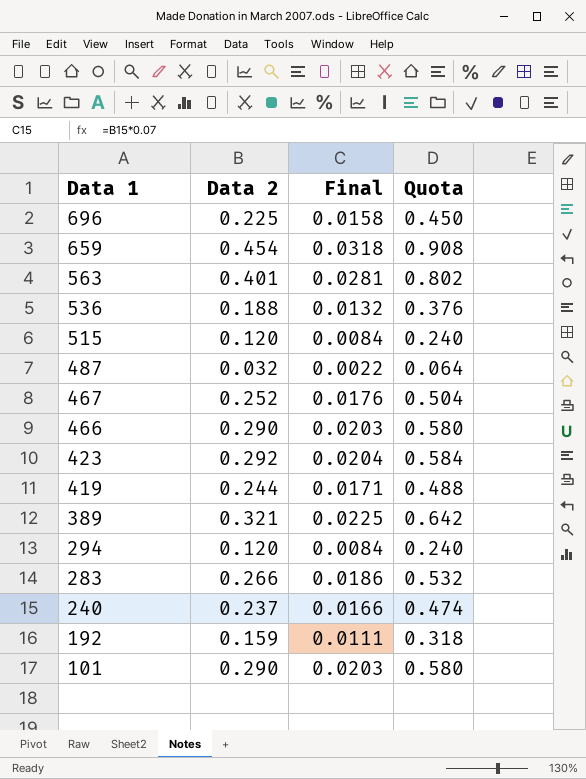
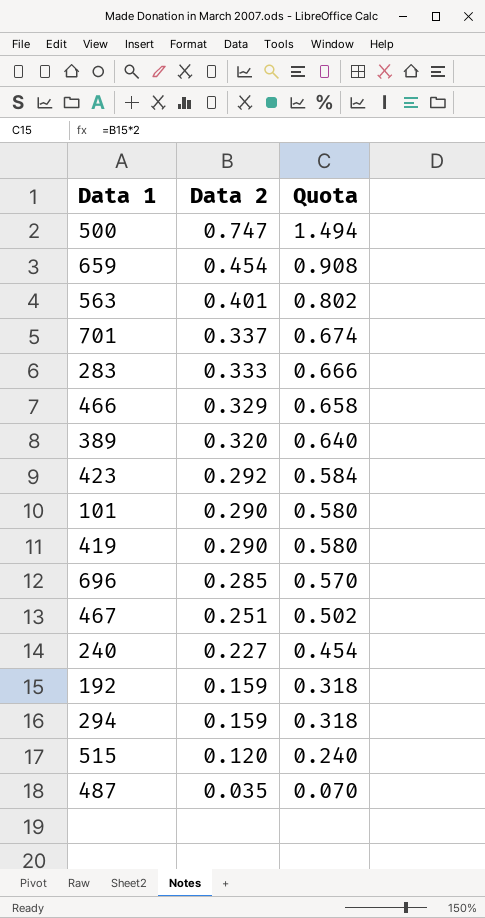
row order: Data 1 descending -> Data 2 descending
column Final | formula: [Data 2] * 0.07 -> none
row 536: 0.188 | 0.0132 | 0.376 -> none
row 500: none -> 0.747 | 1.494
row 701: none -> 0.337 | 0.674
283 | Data 2: 0.266 -> 0.333
283 | Quota: 0.532 -> 0.666
466 | Data 2: 0.290 -> 0.329
466 | Quota: 0.580 -> 0.658
389 | Data 2: 0.321 -> 0.320
389 | Quota: 0.642 -> 0.640
419 | Data 2: 0.244 -> 0.290
419 | Quota: 0.488 -> 0.580
696 | Data 2: 0.225 -> 0.285
696 | Quota: 0.450 -> 0.570
467 | Data 2: 0.252 -> 0.251
467 | Quota: 0.504 -> 0.502
240 | Data 2: 0.237 -> 0.227
240 | Quota: 0.474 -> 0.454
294 | Data 2: 0.120 -> 0.159
294 | Quota: 0.240 -> 0.318
487 | Data 2: 0.032 -> 0.035
487 | Quota: 0.064 -> 0.070

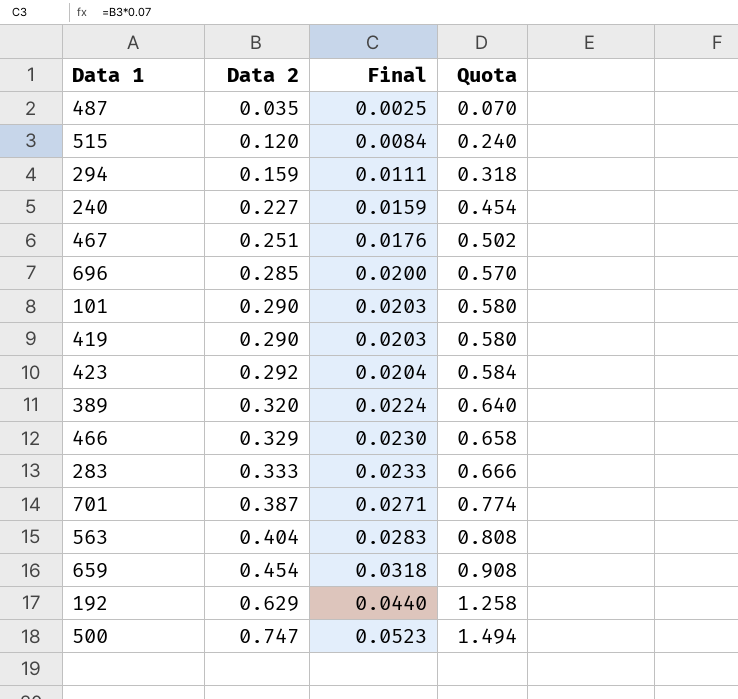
row order: Data 2 descending -> Data 2 ascending
column Final | formula: none -> [Data 2] * 0.07
701 | Data 2: 0.337 -> 0.387
701 | Quota: 0.674 -> 0.774
563 | Data 2: 0.401 -> 0.404
563 | Quota: 0.802 -> 0.808
192 | Data 2: 0.159 -> 0.629
192 | Quota: 0.318 -> 1.258

